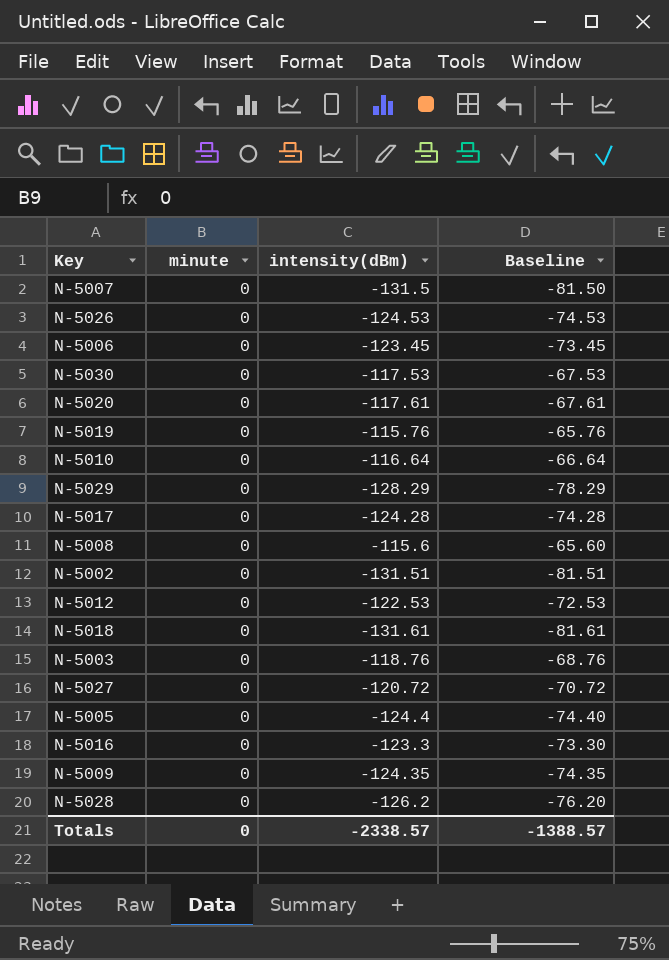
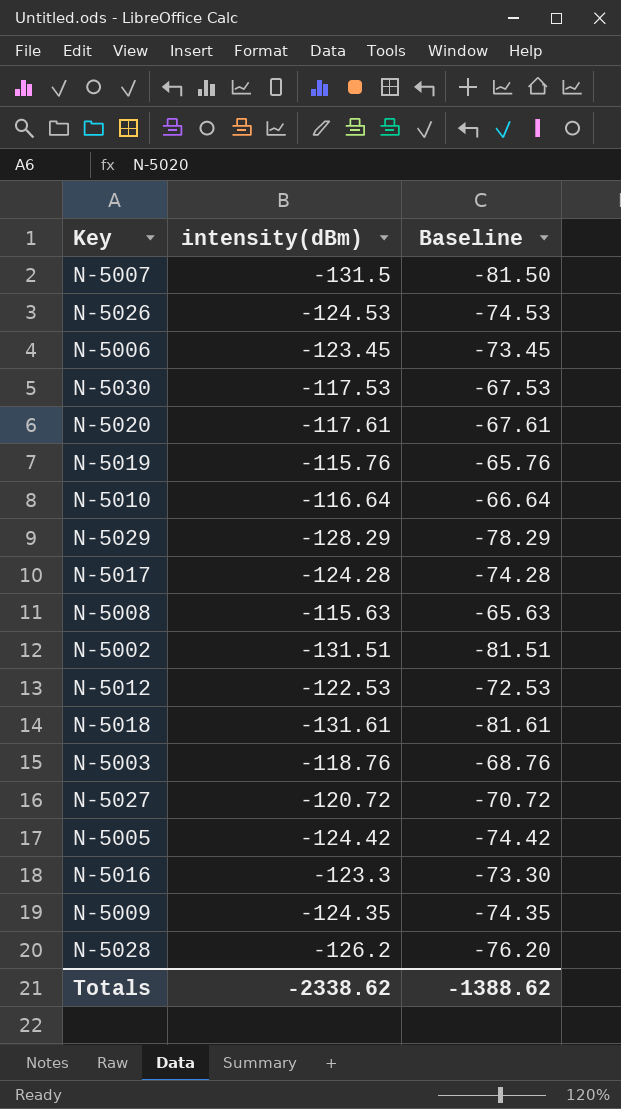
column minute | position: 2 -> none
N-5008 | intensity(dBm): -115.6 -> -115.63
N-5008 | Baseline: -65.60 -> -65.63
N-5005 | intensity(dBm): -124.4 -> -124.42
N-5005 | Baseline: -74.40 -> -74.42
Totals | intensity(dBm): -2338.57 -> -2338.62
Totals | Baseline: -1388.57 -> -1388.62

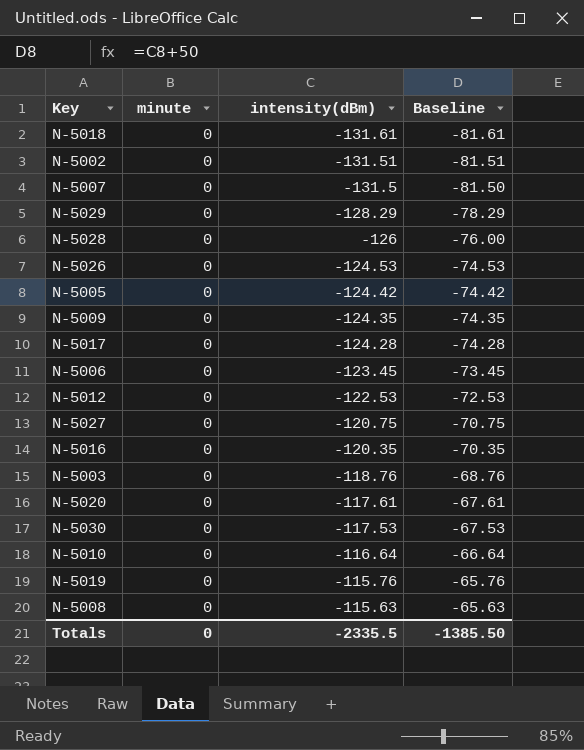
row order: none -> intensity(dBm) ascending
column minute | position: none -> 2
N-5028 | intensity(dBm): -126.2 -> -126
N-5028 | Baseline: -76.20 -> -76.00
N-5027 | intensity(dBm): -120.72 -> -120.75
N-5027 | Baseline: -70.72 -> -70.75
N-5016 | intensity(dBm): -123.3 -> -120.35
N-5016 | Baseline: -73.30 -> -70.35
Totals | intensity(dBm): -2338.62 -> -2335.5
Totals | Baseline: -1388.62 -> -1385.50

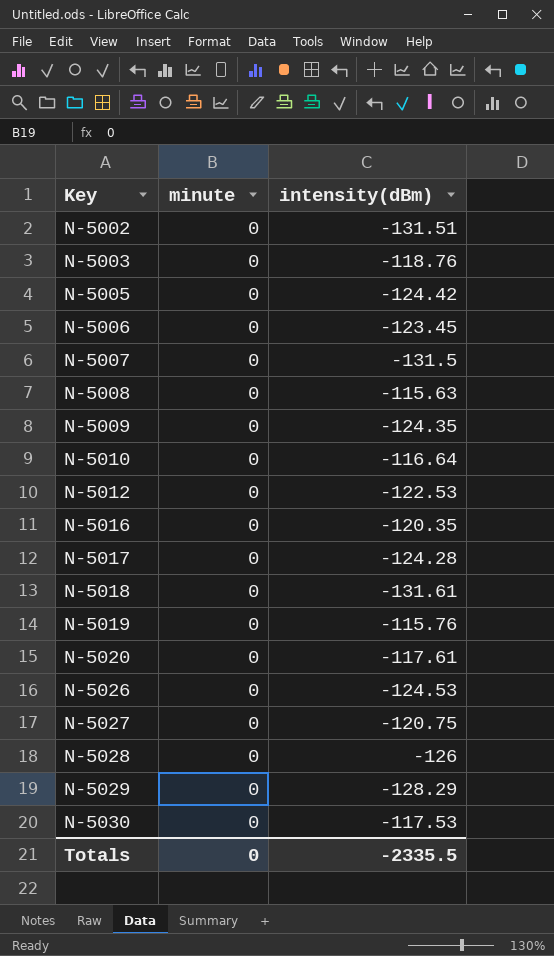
row order: intensity(dBm) ascending -> Key ascending
column Baseline | formula: [intensity(dBm)] + 50 -> none

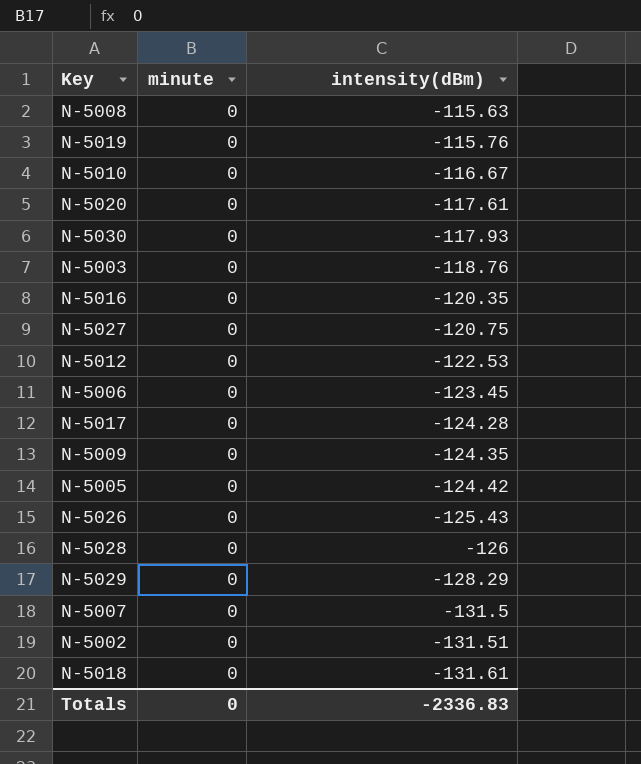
row order: Key ascending -> intensity(dBm) descending
N-5010 | intensity(dBm): -116.64 -> -116.67
N-5030 | intensity(dBm): -117.53 -> -117.93
N-5026 | intensity(dBm): -124.53 -> -125.43
Totals | intensity(dBm): -2335.5 -> -2336.83

